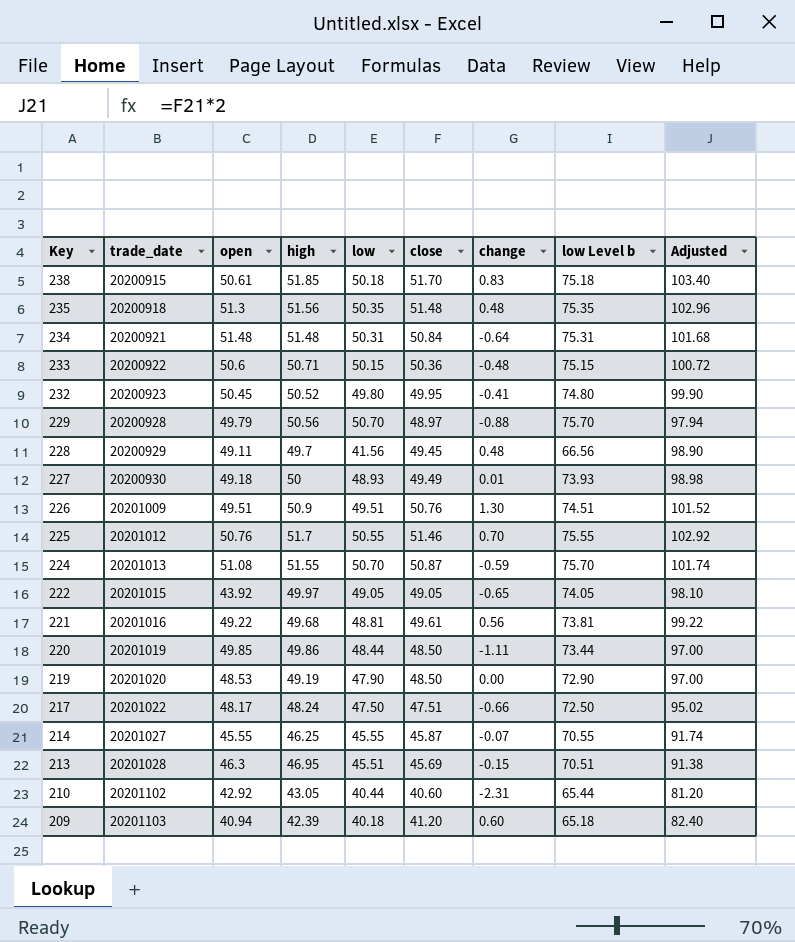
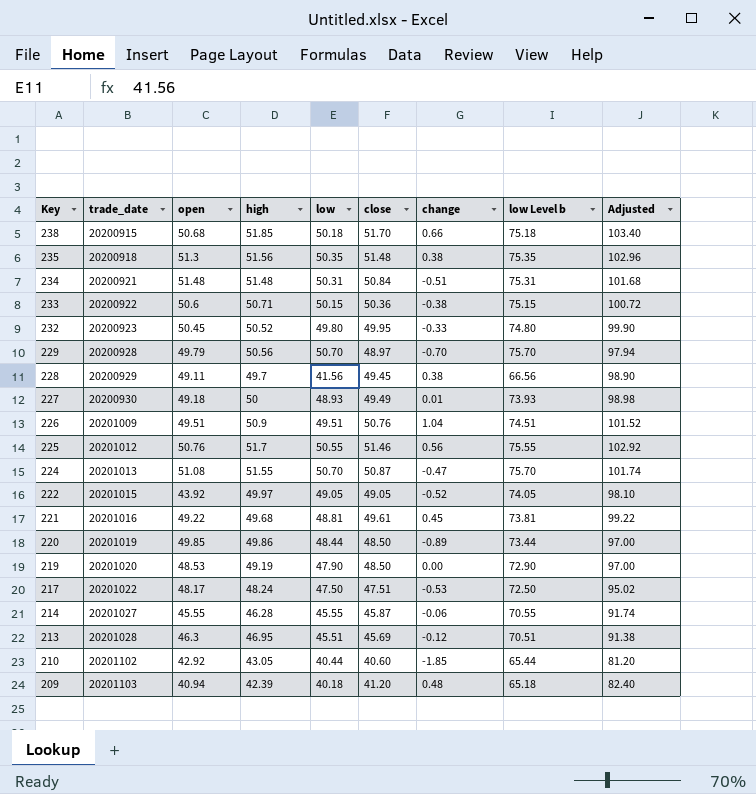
238 | open: 50.61 -> 50.68
238 | change: 0.83 -> 0.66
235 | change: 0.48 -> 0.38
234 | change: -0.64 -> -0.51
233 | change: -0.48 -> -0.38
232 | change: -0.41 -> -0.33
229 | change: -0.88 -> -0.70
228 | change: 0.48 -> 0.38
226 | change: 1.30 -> 1.04
225 | change: 0.70 -> 0.56
224 | change: -0.59 -> -0.47
222 | change: -0.65 -> -0.52
221 | change: 0.56 -> 0.45
220 | change: -1.11 -> -0.89
217 | change: -0.66 -> -0.53
214 | high: 46.25 -> 46.28
214 | change: -0.07 -> -0.06
213 | change: -0.15 -> -0.12
210 | change: -2.31 -> -1.85
209 | change: 0.60 -> 0.48

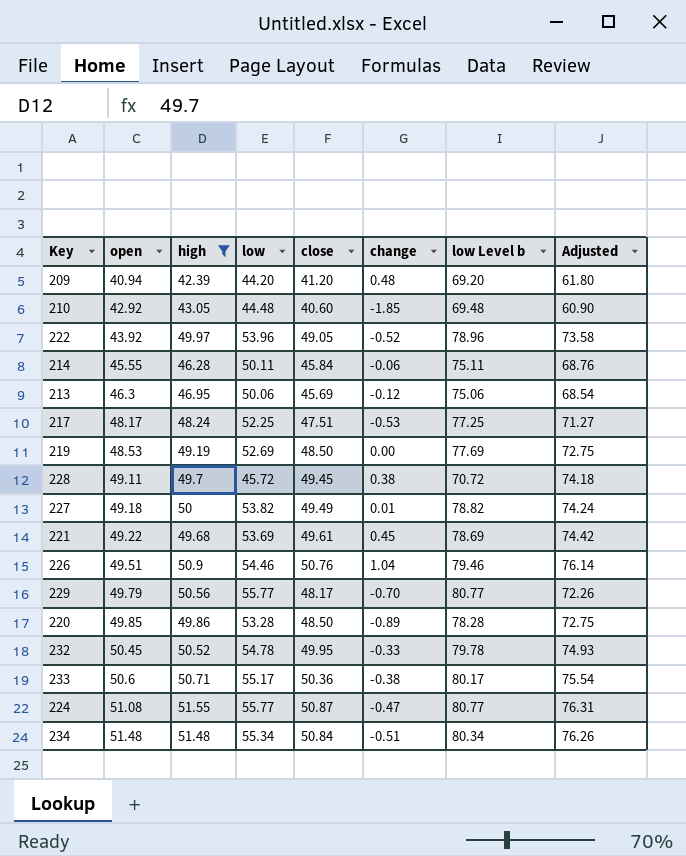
filter: none -> high <= 51.55
row order: Key descending -> open ascending
column trade_date | position: 2 -> none
column Adjusted | formula: [close] * 2 -> [close] * 1.5
209 | low: 40.18 -> 44.20
209 | low Level b: 65.18 -> 69.20
210 | low: 40.44 -> 44.48
210 | low Level b: 65.44 -> 69.48
222 | low: 49.05 -> 53.96
222 | low Level b: 74.05 -> 78.96
214 | low: 45.55 -> 50.11
214 | close: 45.87 -> 45.84
214 | low Level b: 70.55 -> 75.11
213 | low: 45.51 -> 50.06
213 | low Level b: 70.51 -> 75.06
217 | low: 47.50 -> 52.25
217 | low Level b: 72.50 -> 77.25
219 | low: 47.90 -> 52.69
219 | low Level b: 72.90 -> 77.69
228 | low: 41.56 -> 45.72
228 | low Level b: 66.56 -> 70.72
227 | low: 48.93 -> 53.82
227 | low Level b: 73.93 -> 78.82
221 | low: 48.81 -> 53.69
221 | low Level b: 73.81 -> 78.69
226 | low: 49.51 -> 54.46
226 | low Level b: 74.51 -> 79.46
229 | low: 50.70 -> 55.77
229 | close: 48.97 -> 48.17
229 | low Level b: 75.70 -> 80.77
220 | low: 48.44 -> 53.28
220 | low Level b: 73.44 -> 78.28
232 | low: 49.80 -> 54.78
232 | low Level b: 74.80 -> 79.78
233 | low: 50.15 -> 55.17
233 | low Level b: 75.15 -> 80.17
224 | low: 50.70 -> 55.77
224 | low Level b: 75.70 -> 80.77
234 | low: 50.31 -> 55.34
234 | low Level b: 75.31 -> 80.34

